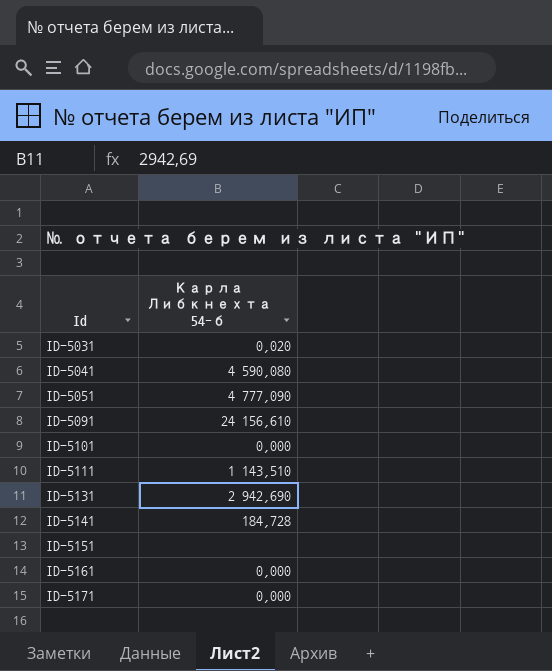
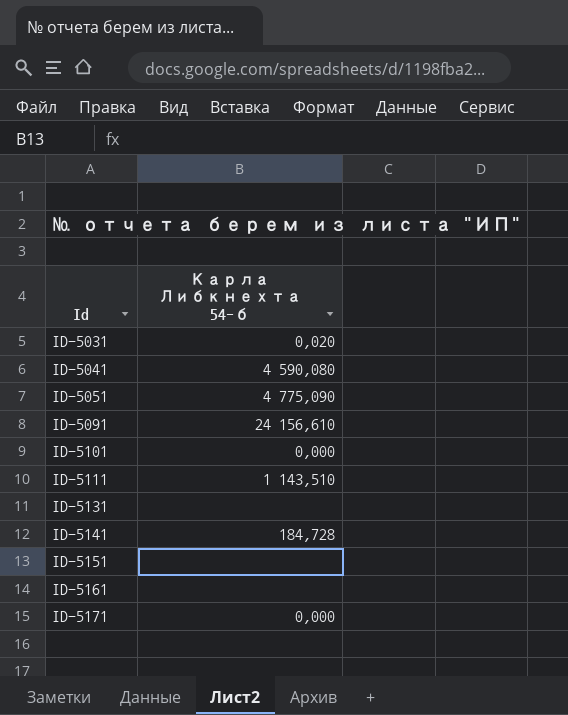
ID-5051 | Карла Либкнехта 54-б: 4 777,090 -> 4 775,090
ID-5131 | Карла Либкнехта 54-б: 2 942,690 -> none
ID-5161 | Карла Либкнехта 54-б: 0,000 -> none

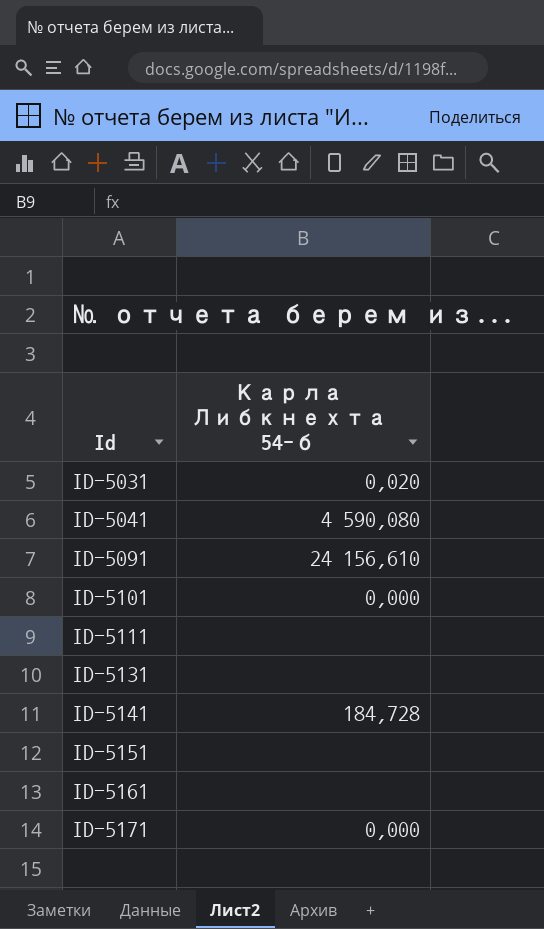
row ID-5051: 4 775,090 -> none
ID-5111 | Карла Либкнехта 54-б: 1 143,510 -> none

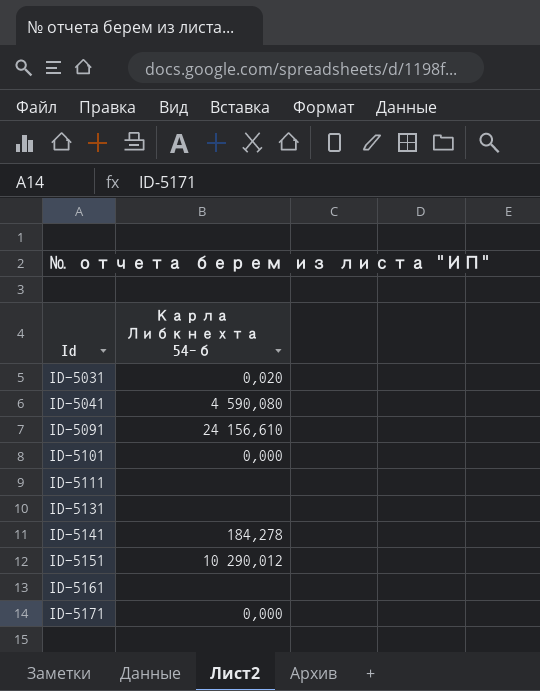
ID-5141 | Карла Либкнехта 54-б: 184,728 -> 184,278
ID-5151 | Карла Либкнехта 54-б: none -> 10 290,012

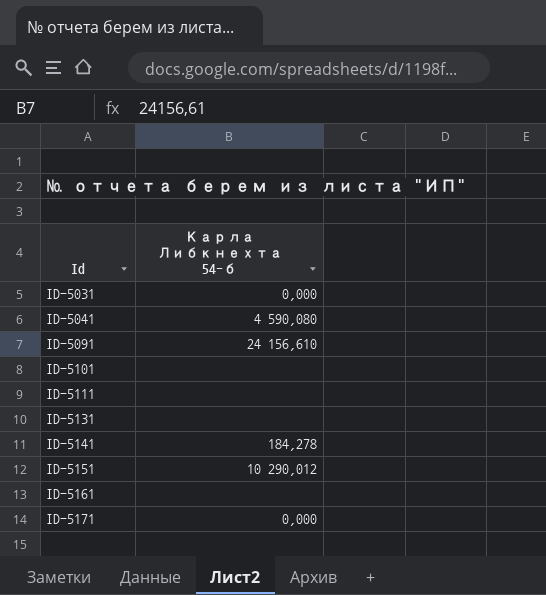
ID-5031 | Карла Либкнехта 54-б: 0,020 -> 0,000
ID-5101 | Карла Либкнехта 54-б: 0,000 -> none

